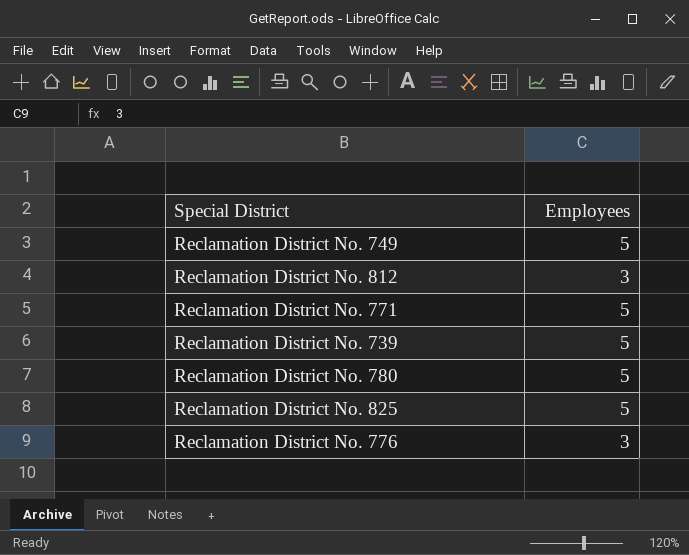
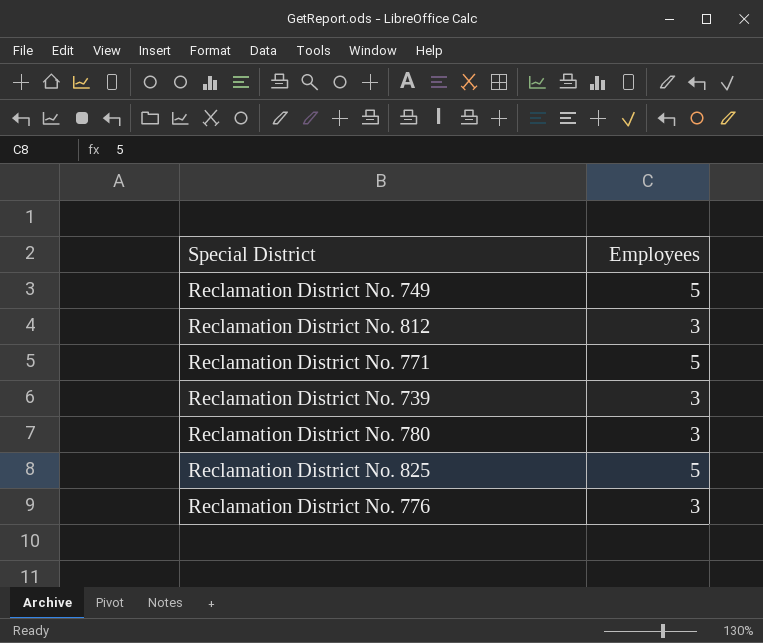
Reclamation District No. 739 | Employees: 5 -> 3
Reclamation District No. 780 | Employees: 5 -> 3

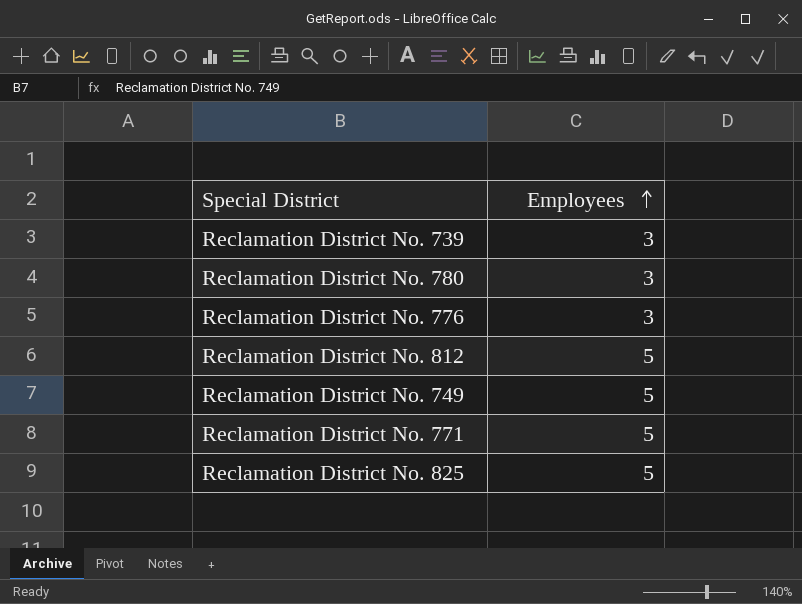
row order: none -> Employees ascending
Reclamation District No. 812 | Employees: 3 -> 5

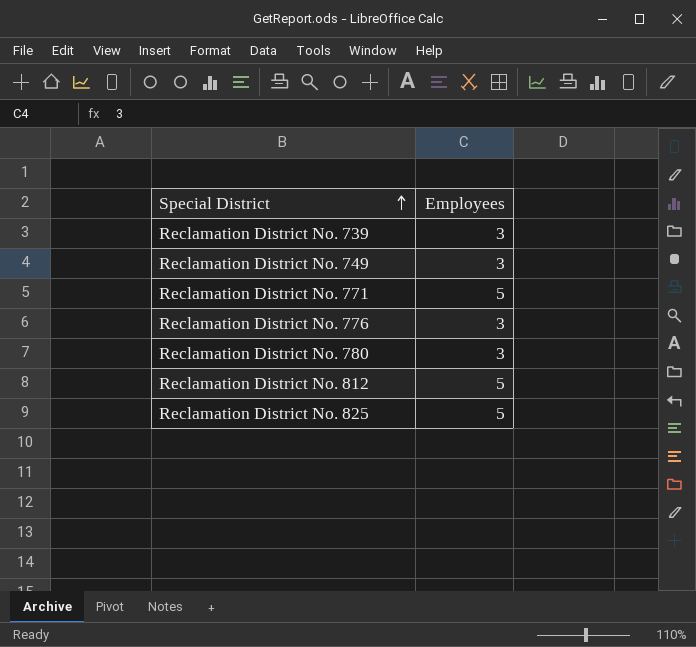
row order: Employees ascending -> Special District ascending
Reclamation District No. 749 | Employees: 5 -> 3

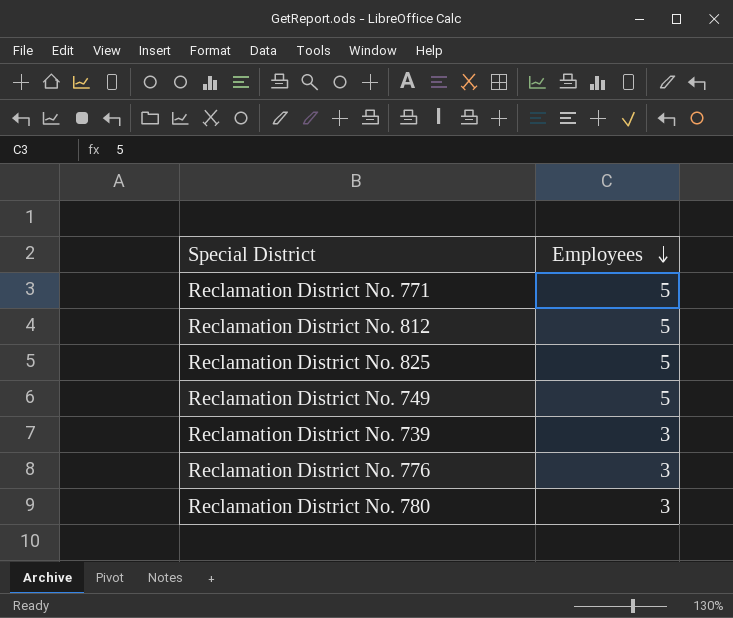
row order: Special District ascending -> Employees descending
Reclamation District No. 749 | Employees: 3 -> 5

